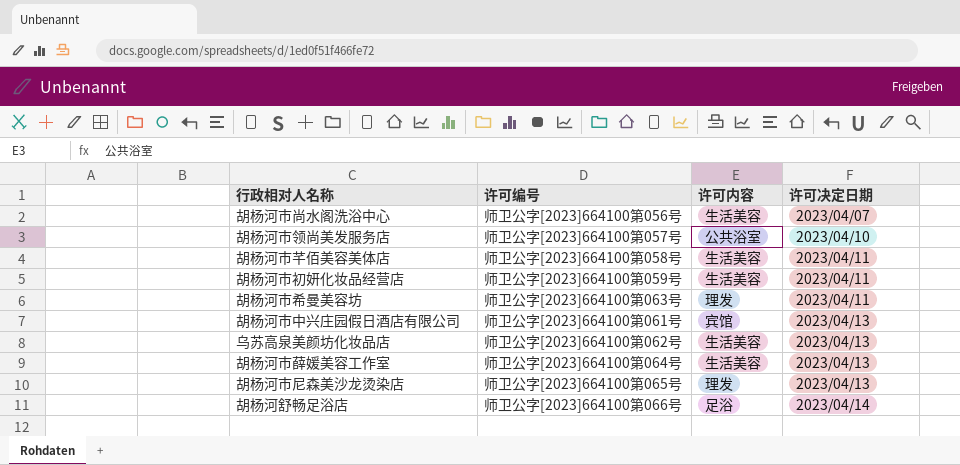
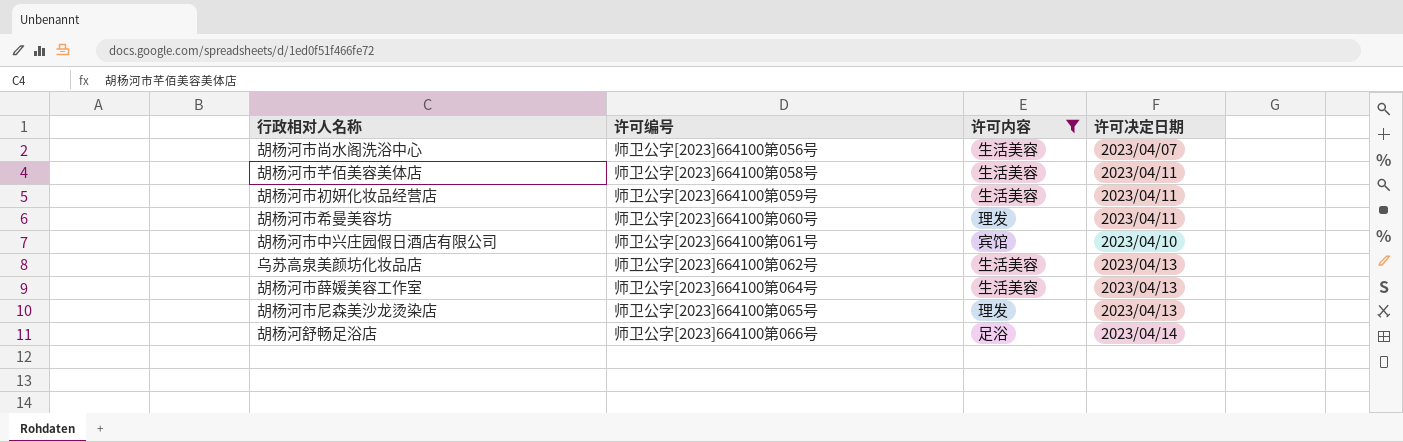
filter: none -> 许可内容 != 公共浴室
胡杨河市希曼美容坊 | 许可编号: 师卫公字[2023]664100第063号 -> 师卫公字[2023]664100第060号
胡杨河市中兴庄园假日酒店有限公司 | 许可决定日期: 2023/04/13 -> 2023/04/10

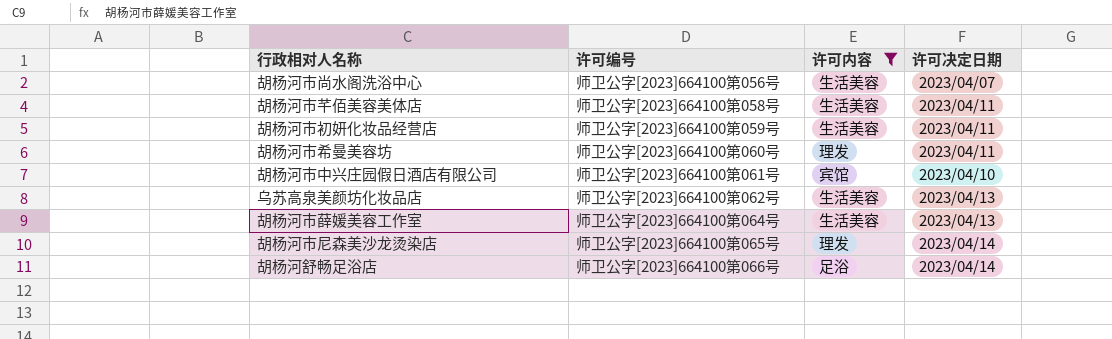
胡杨河市尼森美沙龙烫染店 | 许可决定日期: 2023/04/13 -> 2023/04/14

